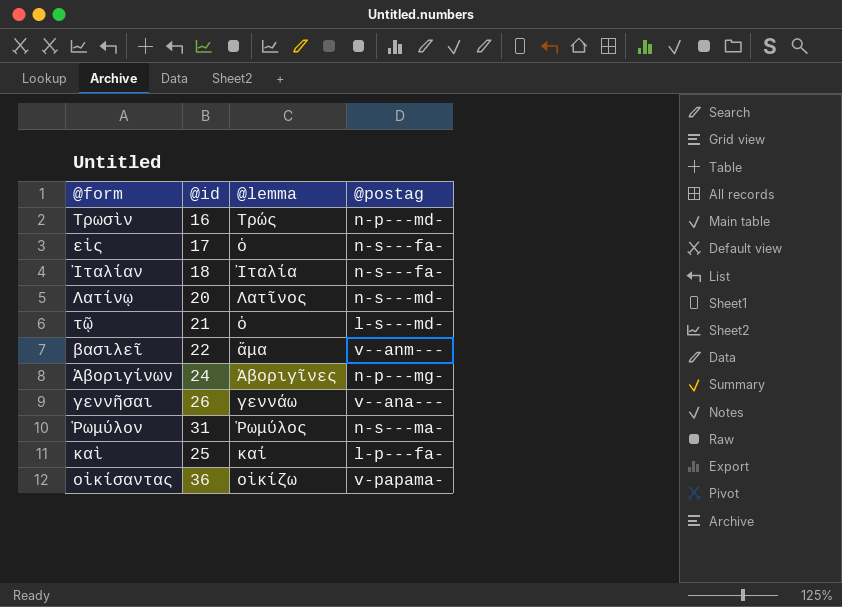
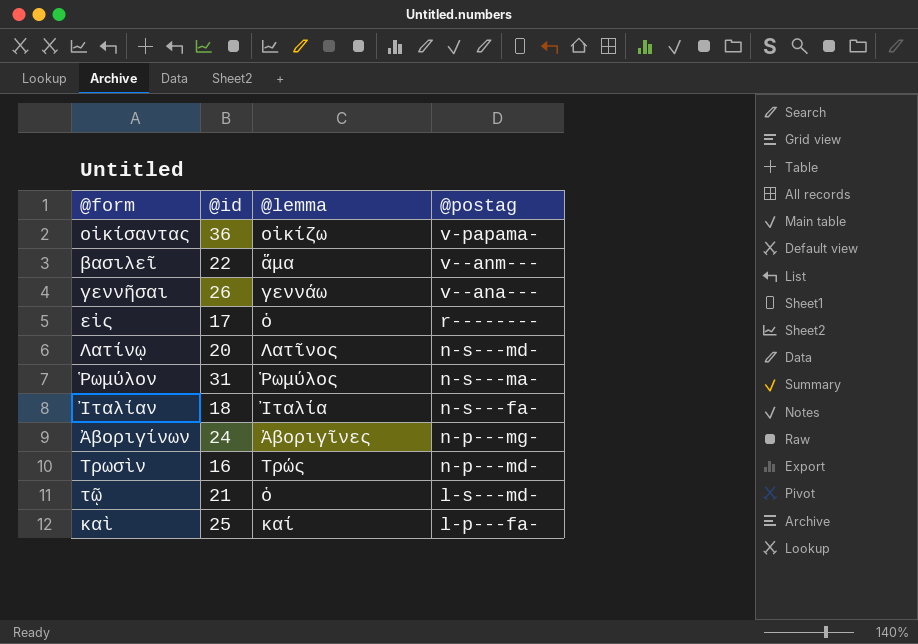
row order: none -> @postag descending
εἰς | @postag: n-s---fa- -> r--------

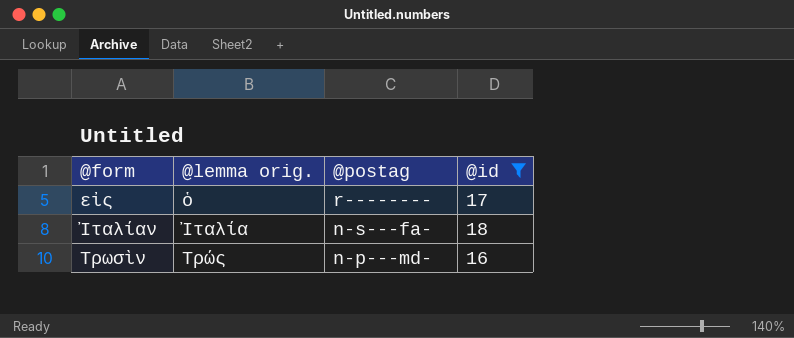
filter: none -> @id <= 18
column name: @lemma -> @lemma orig.
column @id | position: 2 -> 4

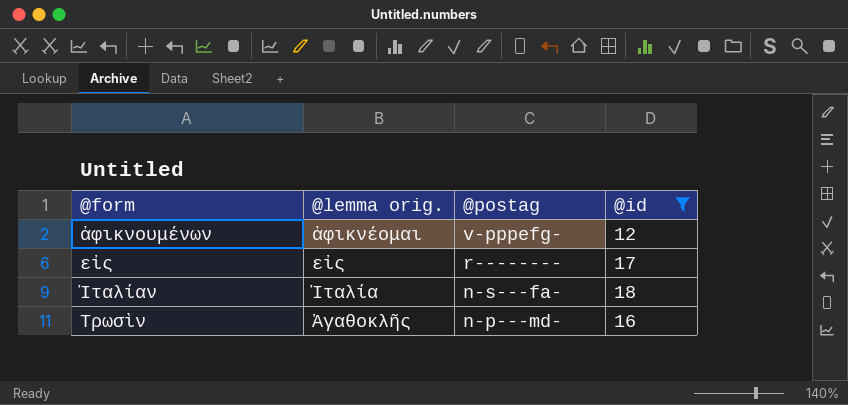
row ἀφικνουμένων: none -> ἀφικνέομαι | v-pppefg- | 12
εἰς | @lemma orig.: ὁ -> εἰς
Τρωσὶν | @lemma orig.: Τρώς -> Ἀγαθοκλῆς

